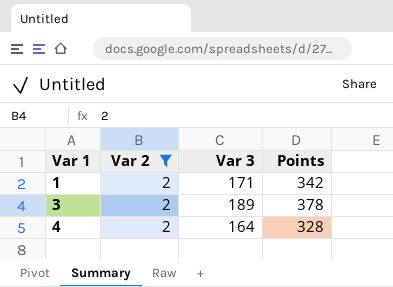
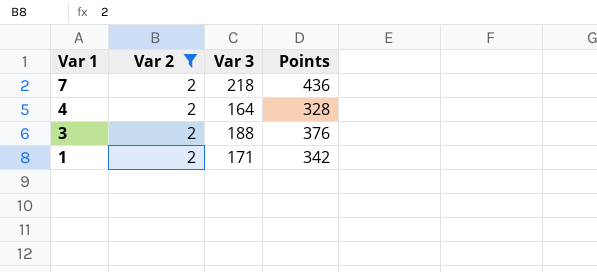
row order: Var 1 ascending -> Var 1 descending
row 7: none -> 2 | 218 | 436
3 | Var 3: 189 -> 188
3 | Points: 378 -> 376

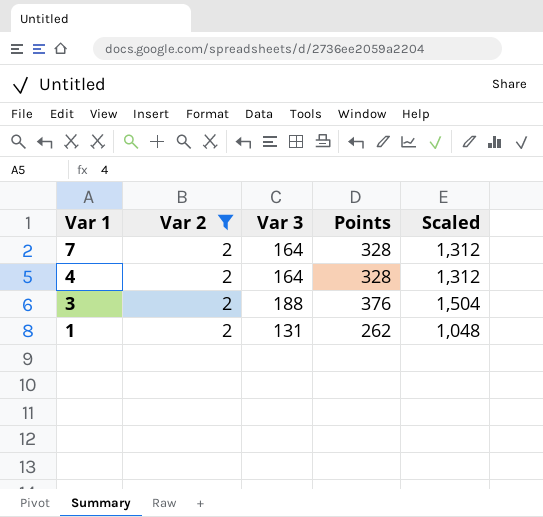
column Scaled | formula: none -> [Points] * 4
7 | Var 3: 218 -> 164
7 | Points: 436 -> 328
1 | Var 3: 171 -> 131
1 | Points: 342 -> 262

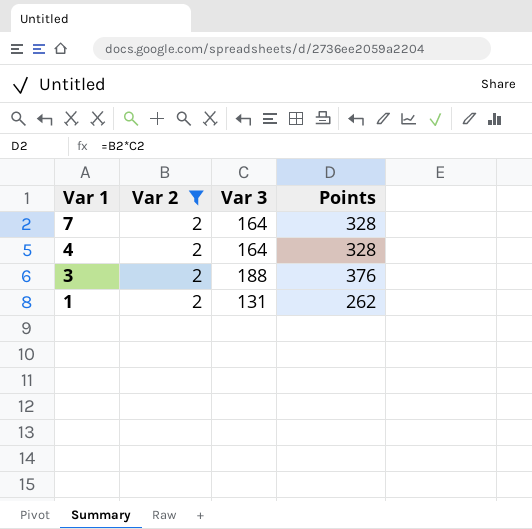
column Scaled | formula: [Points] * 4 -> none

